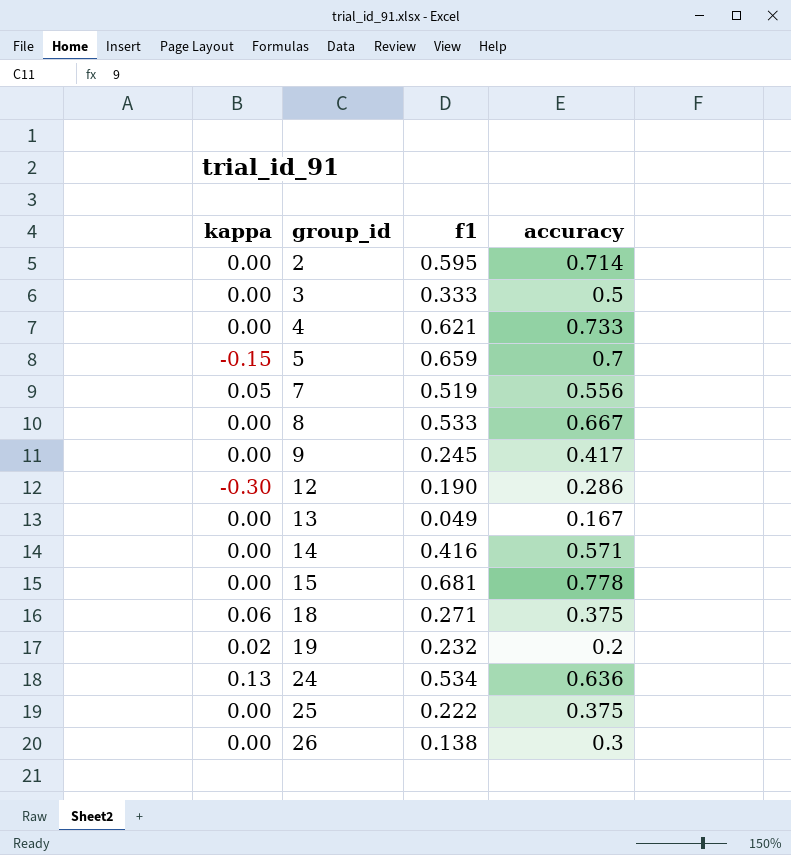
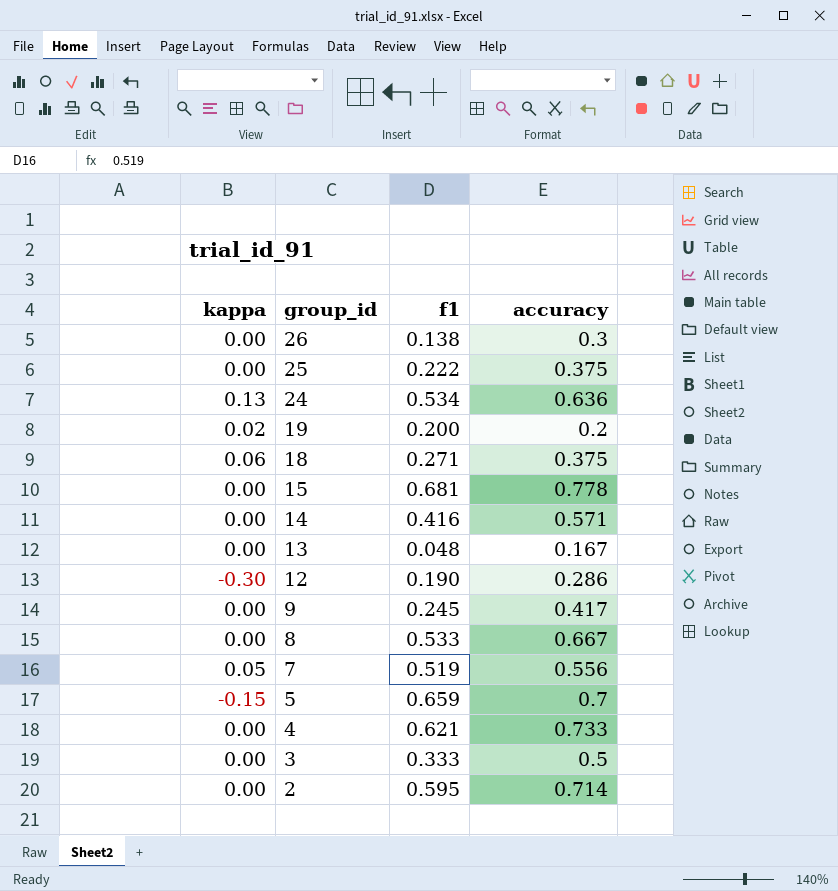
row order: group_id ascending -> group_id descending
19 | f1: 0.232 -> 0.200
13 | f1: 0.049 -> 0.048

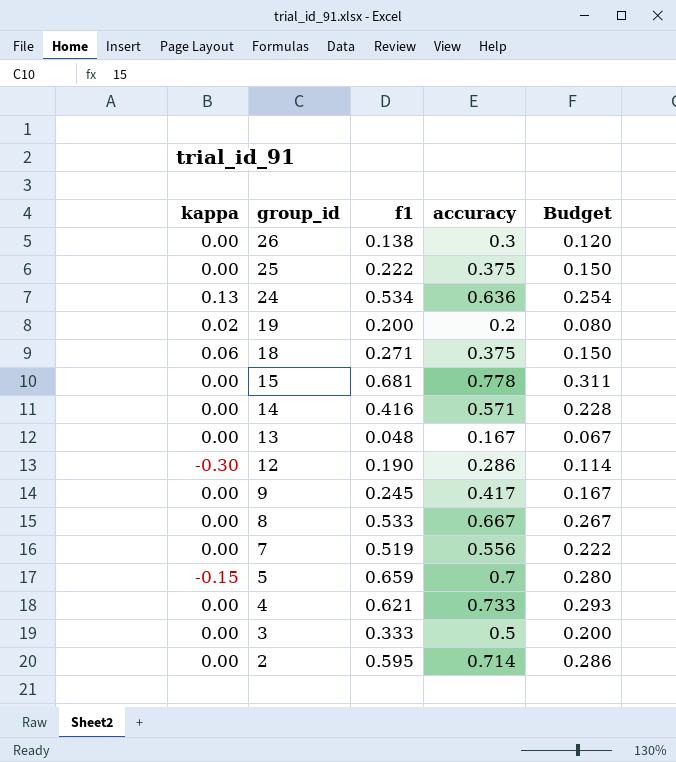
column Budget | formula: none -> [accuracy] * 0.4
7 | kappa: 0.05 -> 0.00

